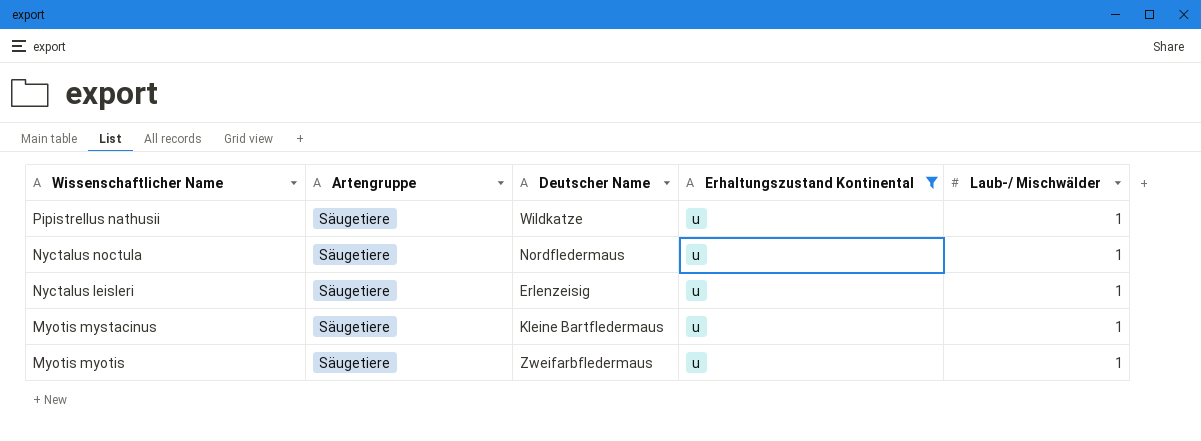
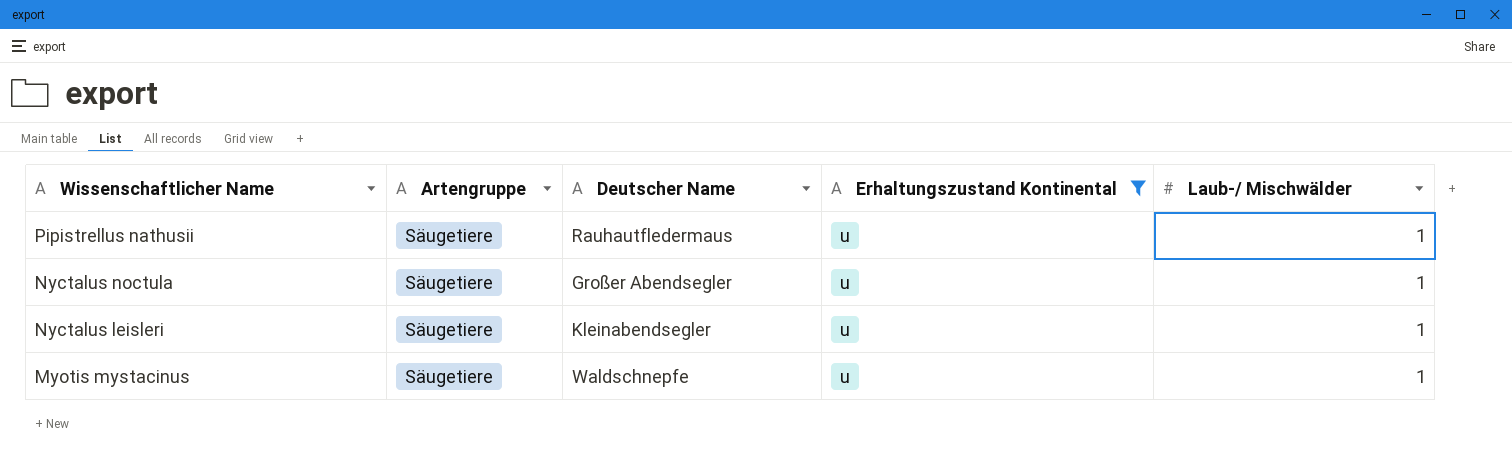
row Myotis myotis: Säugetiere | Zweifarbfledermaus | u | 1 -> none
Pipistrellus nathusii | Deutscher Name: Wildkatze -> Rauhautfledermaus
Nyctalus noctula | Deutscher Name: Nordfledermaus -> Großer Abendsegler
Nyctalus leisleri | Deutscher Name: Erlenzeisig -> Kleinabendsegler
Myotis mystacinus | Deutscher Name: Kleine Bartfledermaus -> Waldschnepfe

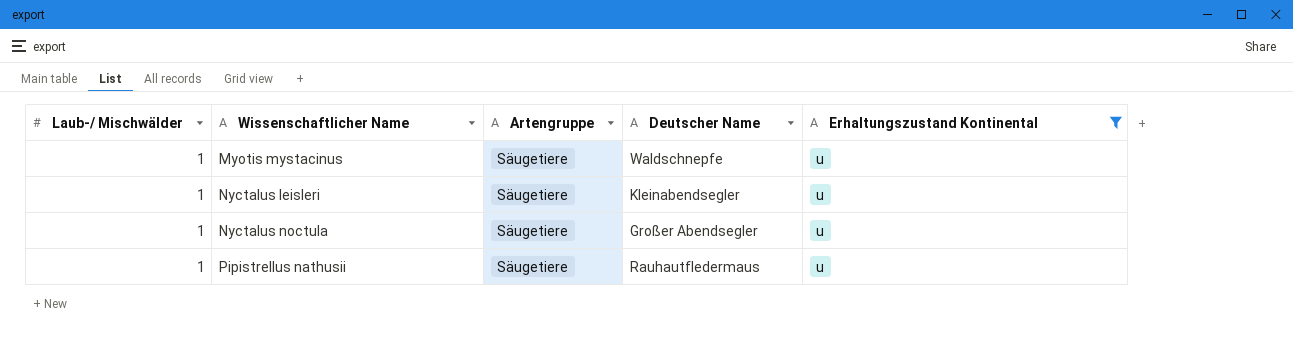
row order: Wissenschaftlicher Name descending -> Wissenschaftlicher Name ascending
column Laub-/ Mischwälder | position: 5 -> 1

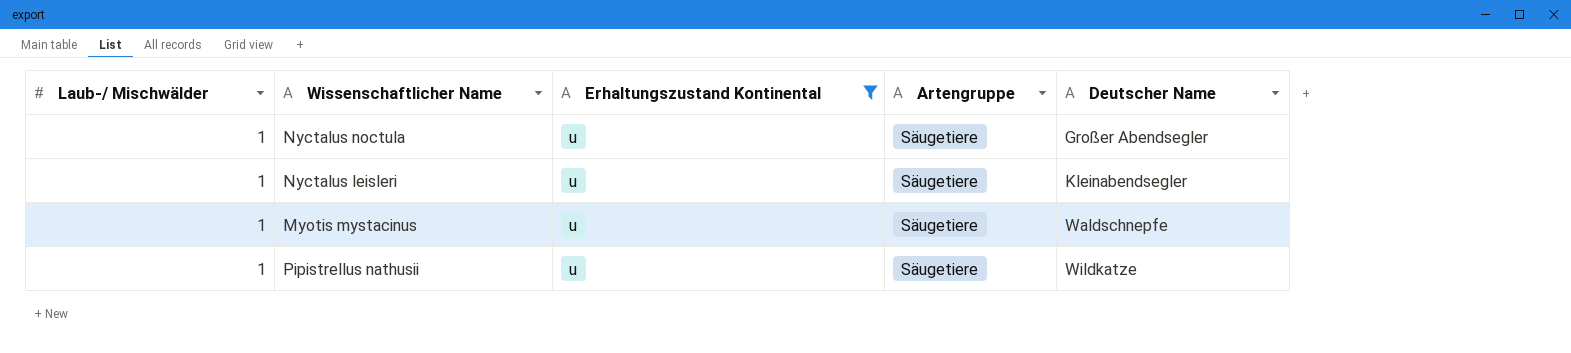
row order: Wissenschaftlicher Name ascending -> Deutscher Name ascending
column Erhaltungszustand Kontinental | position: 5 -> 3
Pipistrellus nathusii | Deutscher Name: Rauhautfledermaus -> Wildkatze

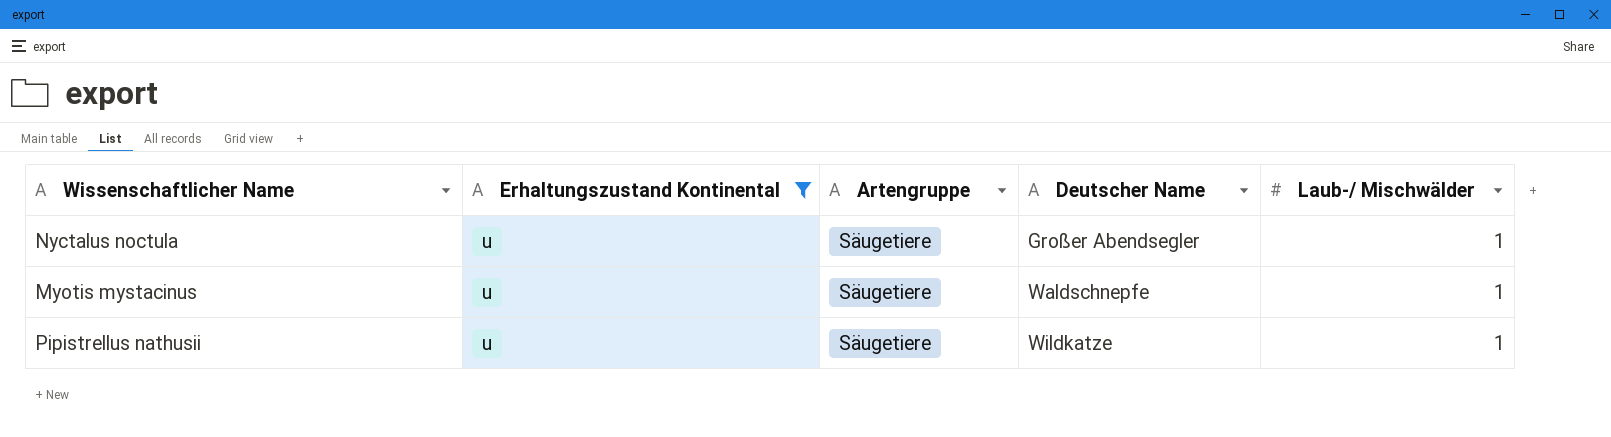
column Laub-/ Mischwälder | position: 1 -> 5
row Nyctalus leisleri: 1 | u | Säugetiere | Kleinabendsegler -> none

